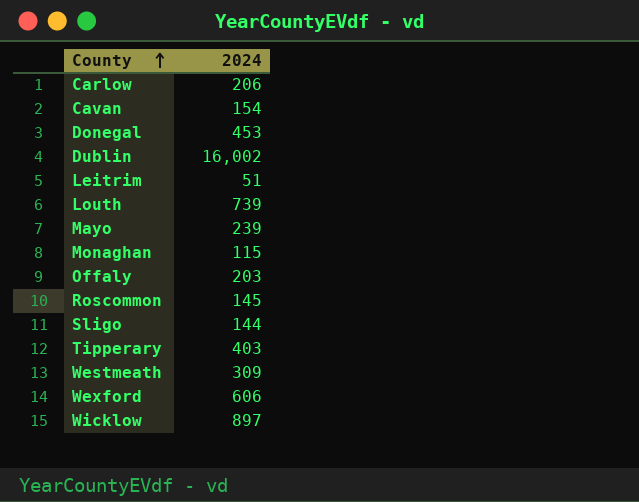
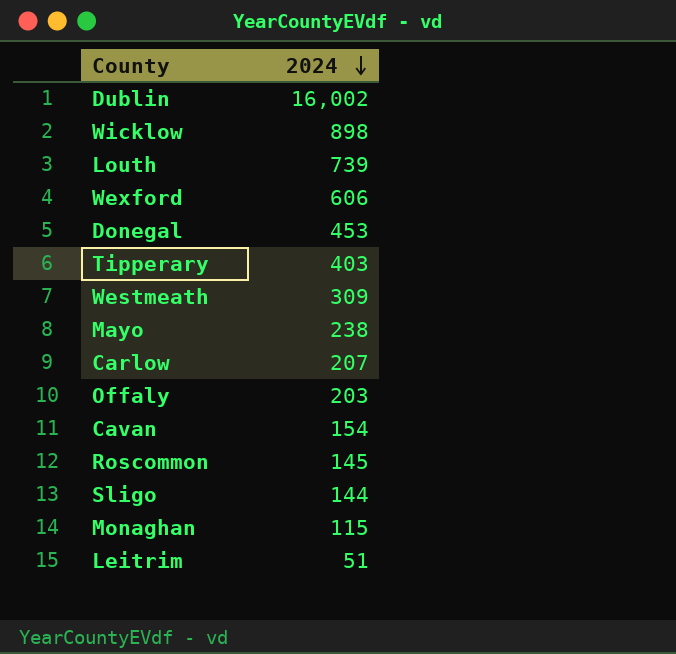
row order: County ascending -> 2024 descending
Wicklow | 2024: 897 -> 898
Mayo | 2024: 239 -> 238
Carlow | 2024: 206 -> 207

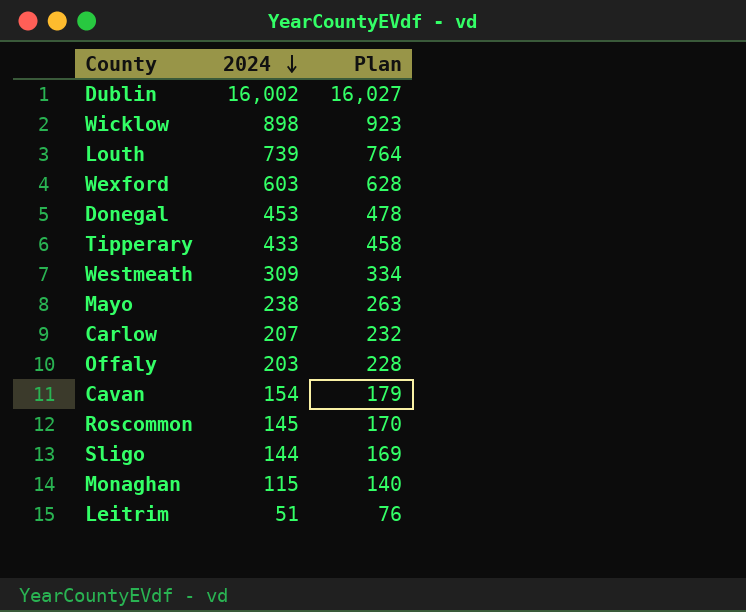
column Plan | formula: none -> [2024] + 25
Wexford | 2024: 606 -> 603
Tipperary | 2024: 403 -> 433

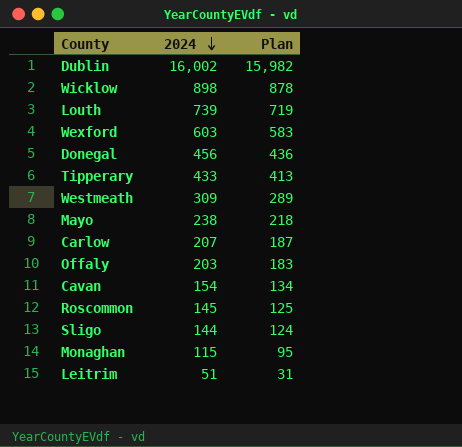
column Plan | formula: [2024] + 25 -> [2024] - 20
Donegal | 2024: 453 -> 456

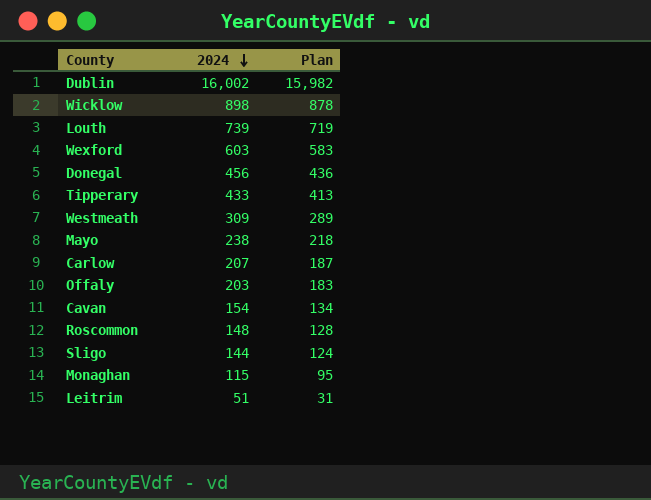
Roscommon | 2024: 145 -> 148
Roscommon | Plan: 125 -> 128

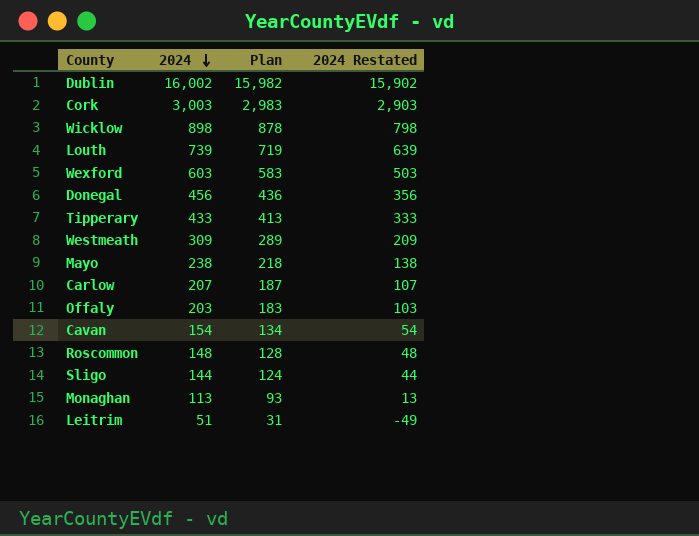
column 2024 Restated | formula: none -> [2024] - 100
row Cork: none -> 3,003 | 2,983 | 2,903
Monaghan | 2024: 115 -> 113
Monaghan | Plan: 95 -> 93

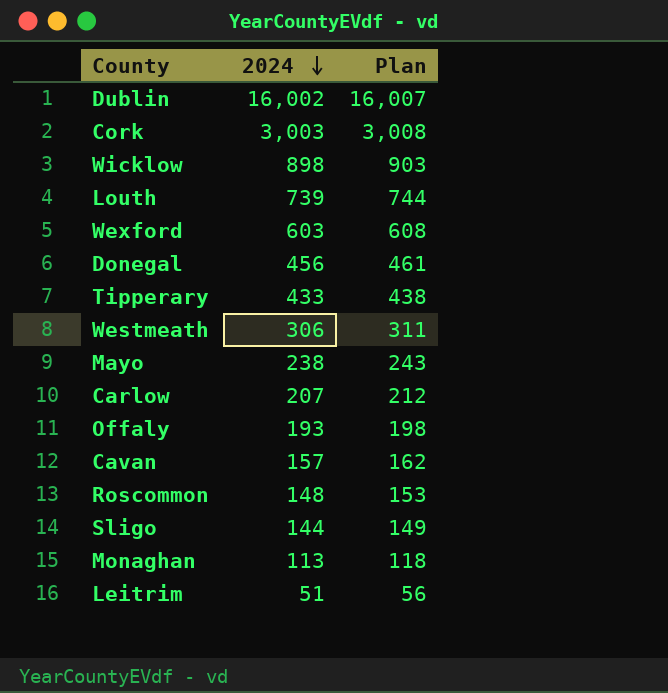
column 2024 Restated | formula: [2024] - 100 -> none
column Plan | formula: [2024] - 20 -> [2024] + 5
Westmeath | 2024: 309 -> 306
Offaly | 2024: 203 -> 193
Cavan | 2024: 154 -> 157

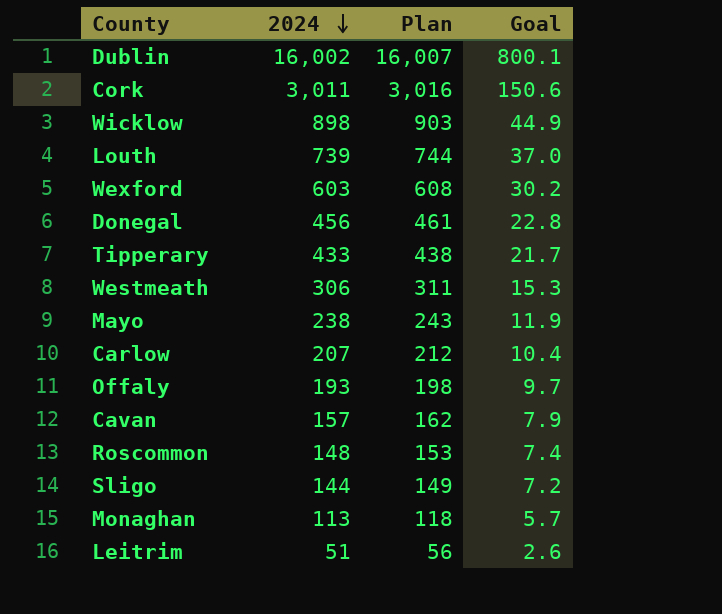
column Goal | formula: none -> [2024] * 0.05
Cork | 2024: 3,003 -> 3,011
Cork | Plan: 3,008 -> 3,016

